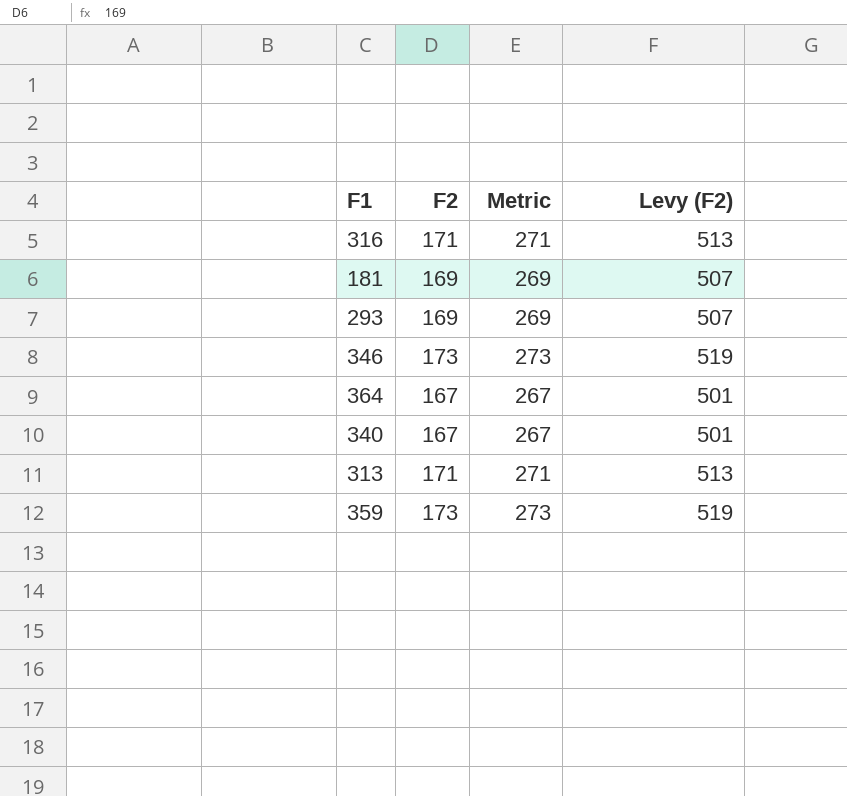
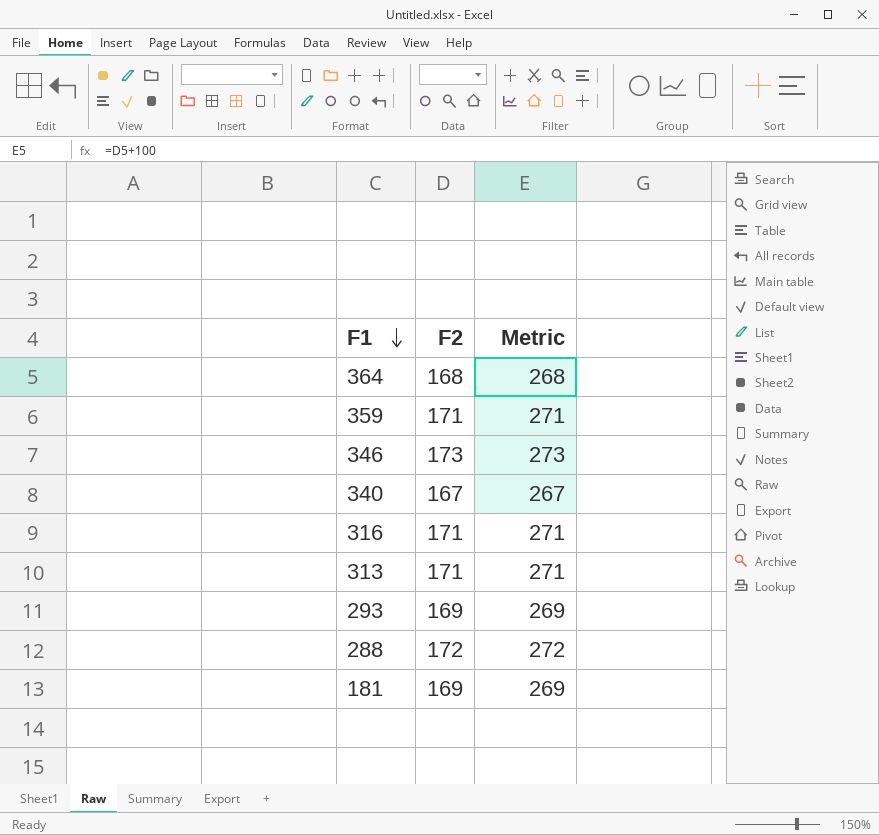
row order: none -> F1 descending
column Levy (F2) | formula: [F2] * 3 -> none
364 | F2: 167 -> 168
364 | Metric: 267 -> 268
359 | F2: 173 -> 171
359 | Metric: 273 -> 271
row 288: none -> 172 | 272

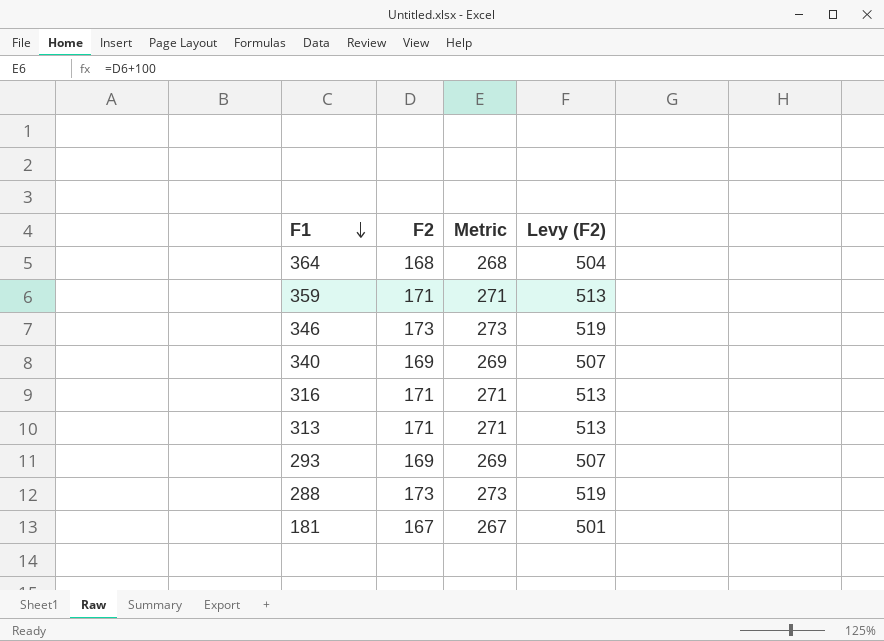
column Levy (F2) | formula: none -> [F2] * 3
340 | F2: 167 -> 169
340 | Metric: 267 -> 269
288 | F2: 172 -> 173
288 | Metric: 272 -> 273
181 | F2: 169 -> 167
181 | Metric: 269 -> 267

